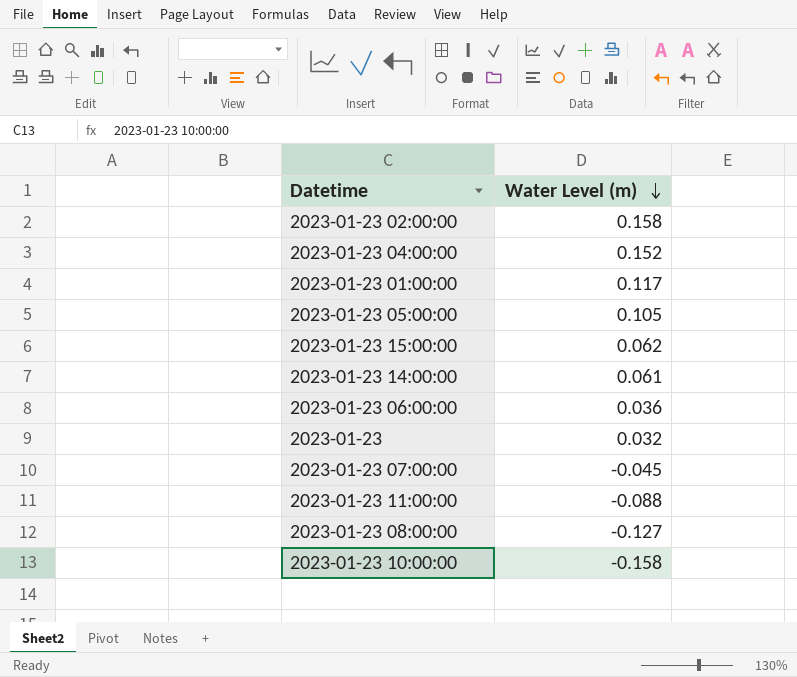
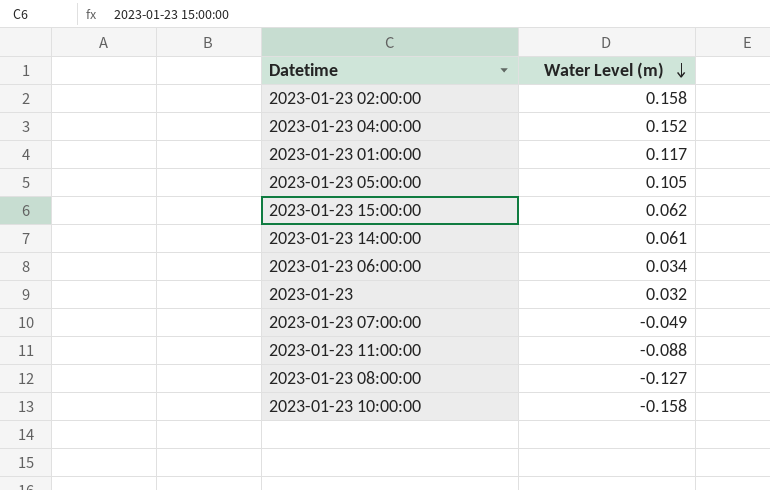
2023-01-23 06:00:00 | Water Level (m): 0.036 -> 0.034
2023-01-23 07:00:00 | Water Level (m): -0.045 -> -0.049

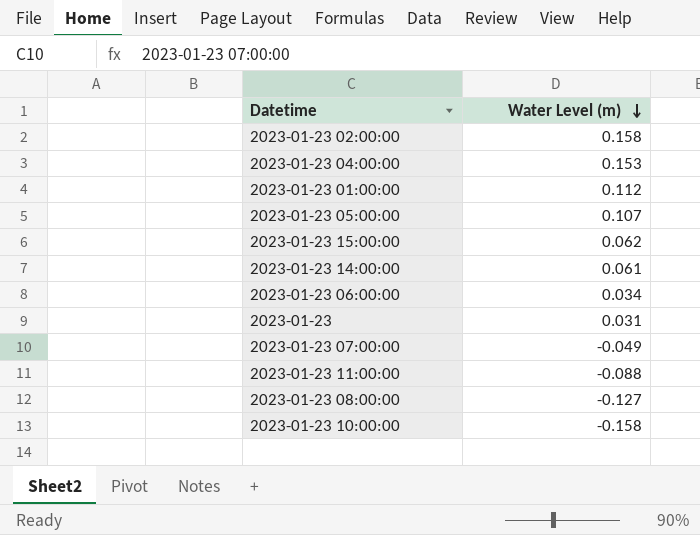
2023-01-23 04:00:00 | Water Level (m): 0.152 -> 0.153
2023-01-23 01:00:00 | Water Level (m): 0.117 -> 0.112
2023-01-23 05:00:00 | Water Level (m): 0.105 -> 0.107
2023-01-23 | Water Level (m): 0.032 -> 0.031

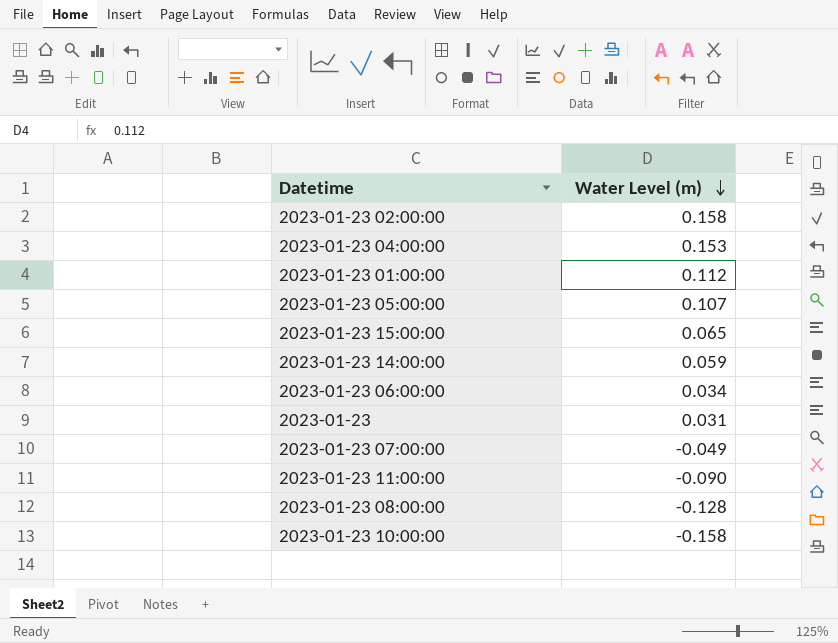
2023-01-23 15:00:00 | Water Level (m): 0.062 -> 0.065
2023-01-23 14:00:00 | Water Level (m): 0.061 -> 0.059
2023-01-23 11:00:00 | Water Level (m): -0.088 -> -0.090
2023-01-23 08:00:00 | Water Level (m): -0.127 -> -0.128

